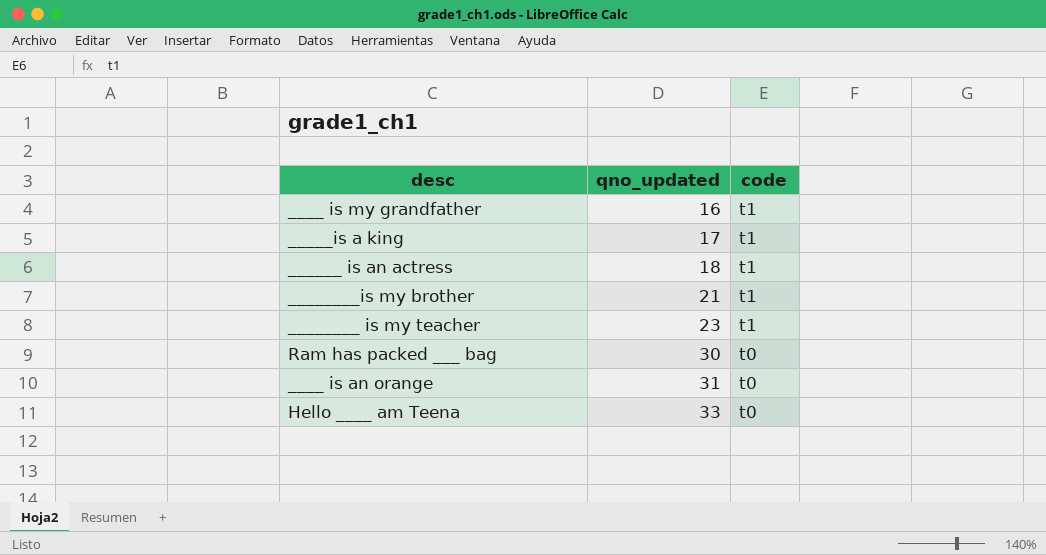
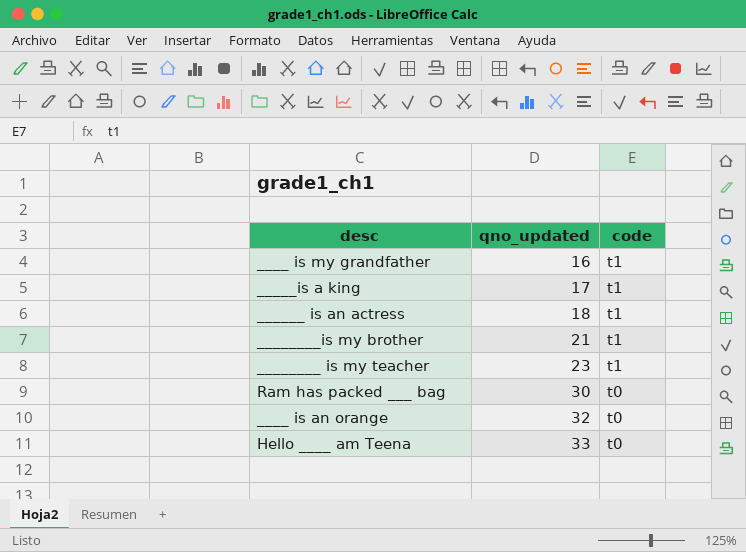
____ is an orange | qno_updated: 31 -> 32

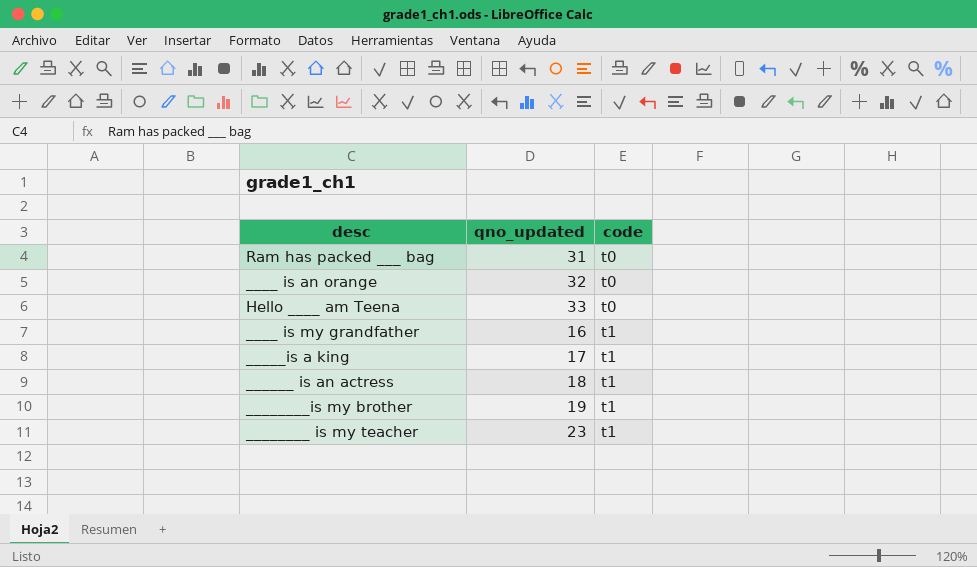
row order: qno_updated ascending -> code ascending
Ram has packed ___ bag | qno_updated: 30 -> 31
________is my brother | qno_updated: 21 -> 19

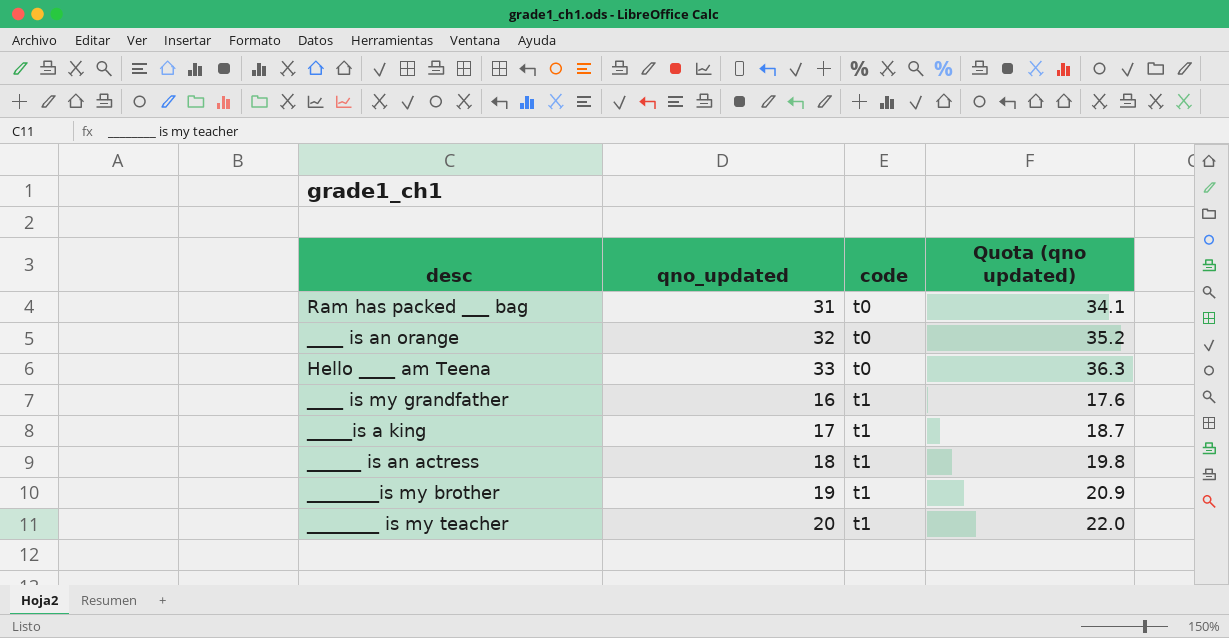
column Quota (qno updated) | formula: none -> [qno_updated] * 1.1
________ is my teacher | qno_updated: 23 -> 20

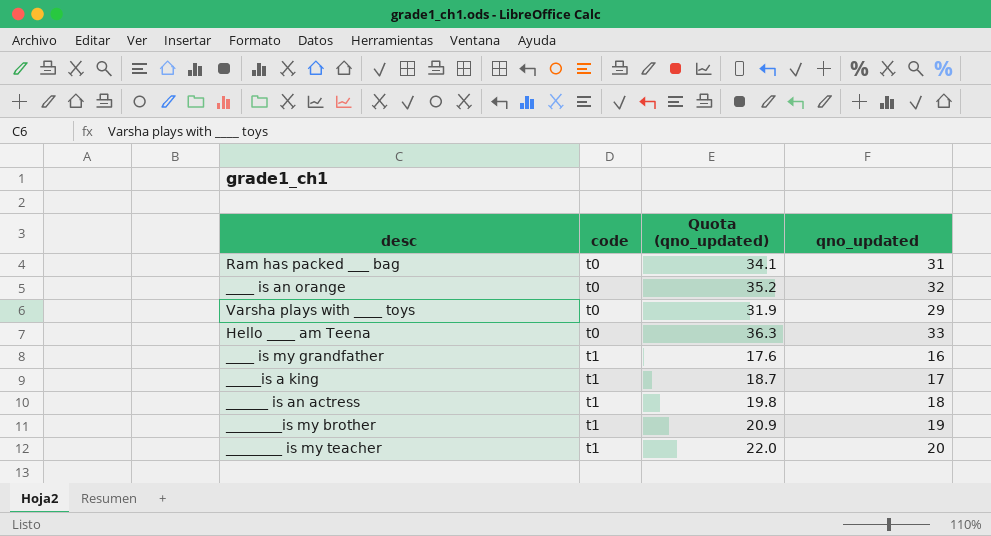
column name: Quota (qno updated) -> Quota (qno_updated)
column qno_updated | position: 2 -> 4
row Varsha plays with ____ toys: none -> t0 | 31.9 | 29

